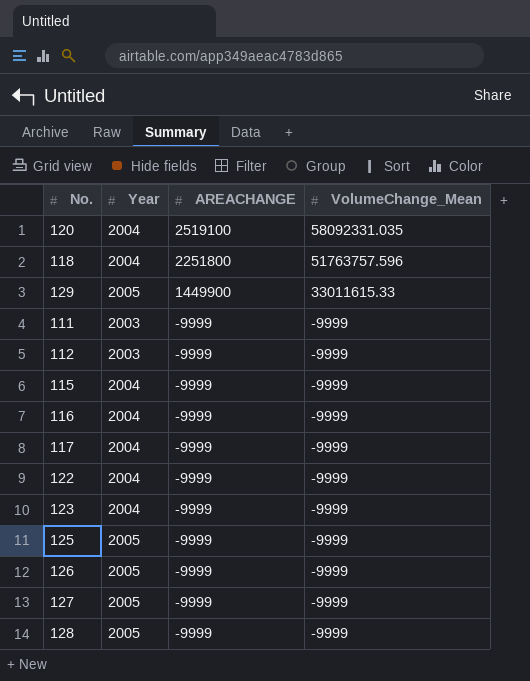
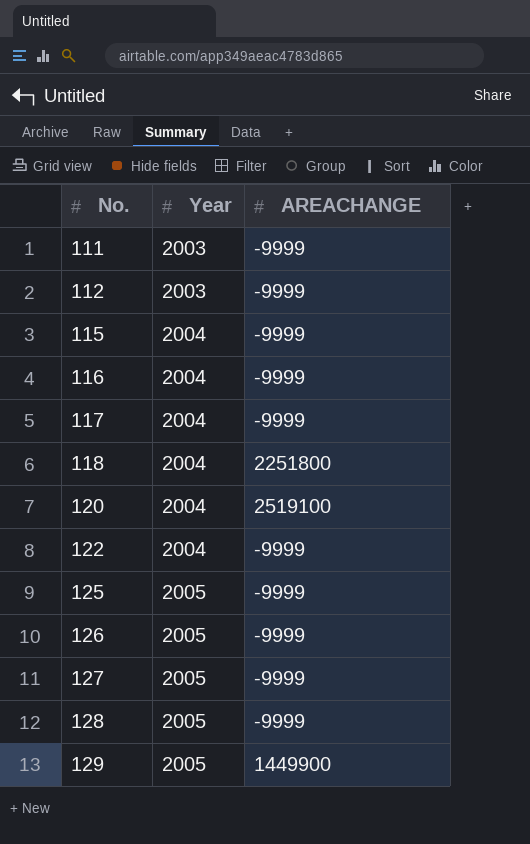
row order: AREACHANGE descending -> No. ascending
column VolumeChange_Mean | position: 4 -> none
row 123: 2004 | -9999 | -9999 -> none

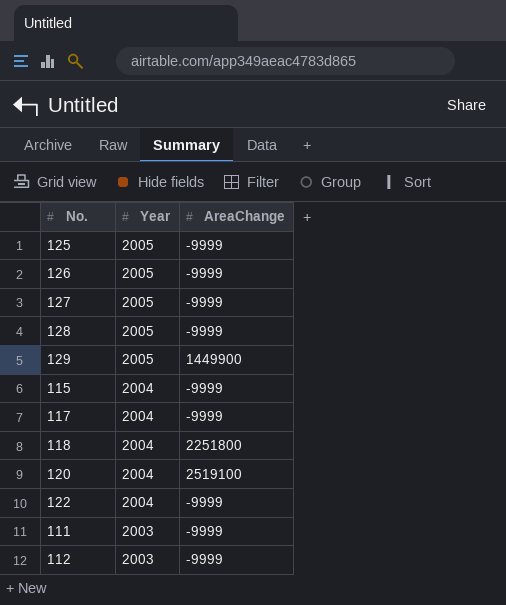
row order: No. ascending -> Year descending
column name: AREACHANGE -> AreaChange
row 116: 2004 | -9999 -> none

